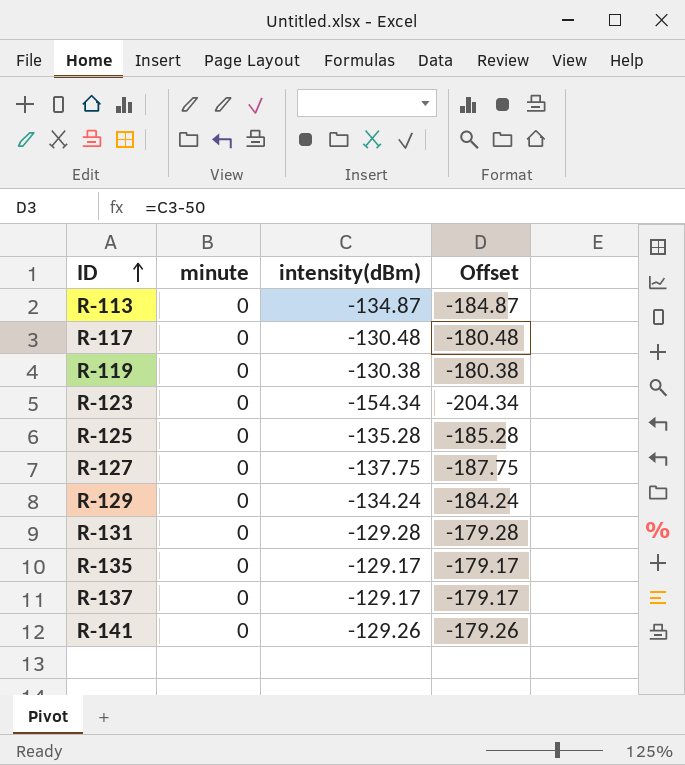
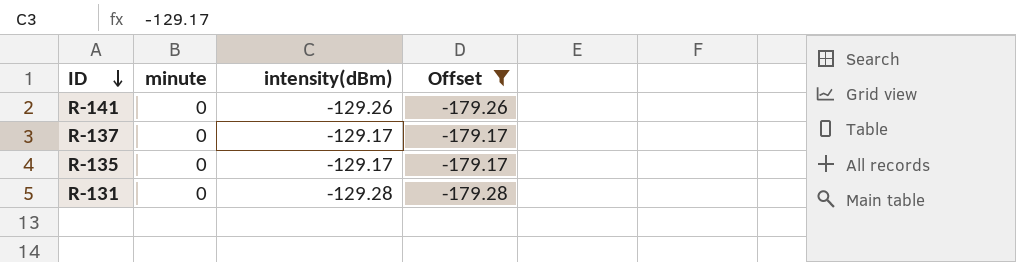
filter: none -> Offset >= -179.28
row order: ID ascending -> ID descending

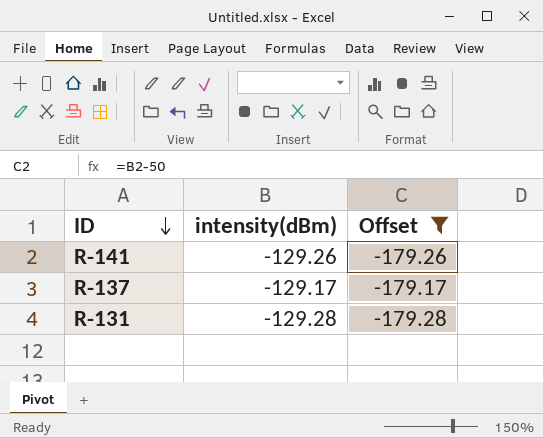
column minute | position: 2 -> none
row R-135: 0 | -129.17 | -179.17 -> none

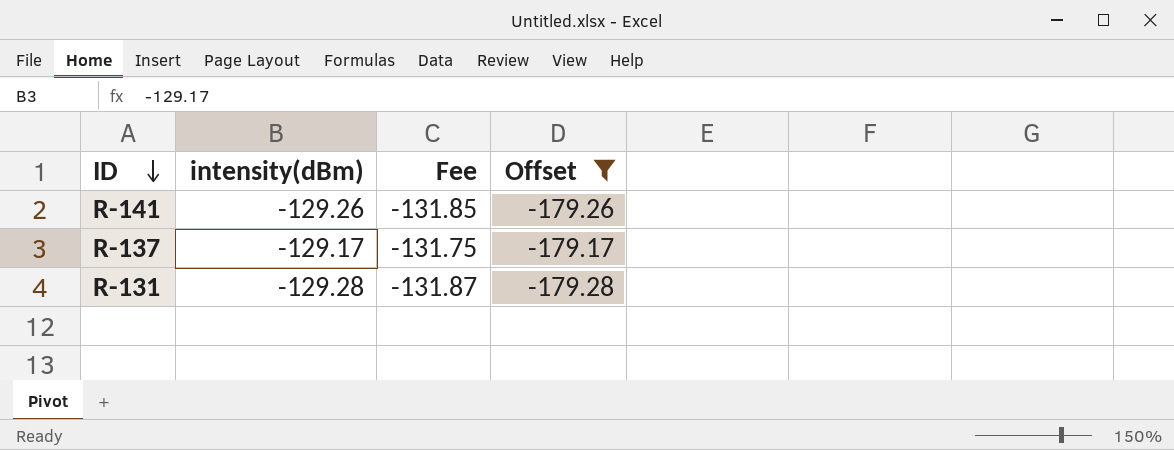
column Fee | formula: none -> [intensity(dBm)] * 1.02

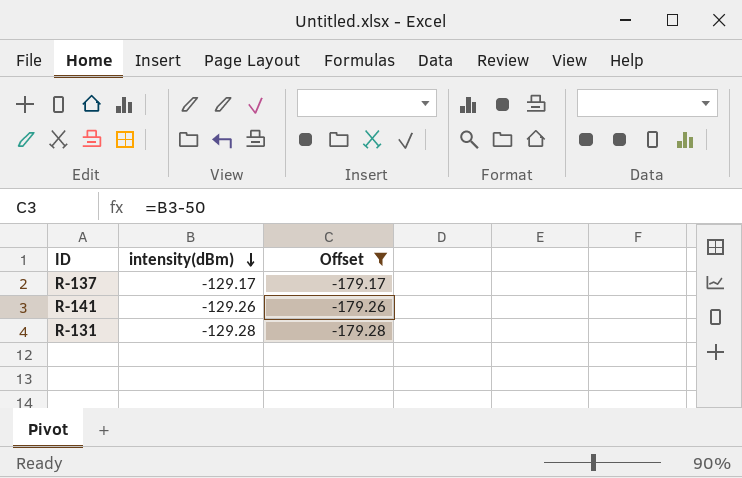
row order: ID descending -> intensity(dBm) descending
column Fee | formula: [intensity(dBm)] * 1.02 -> none

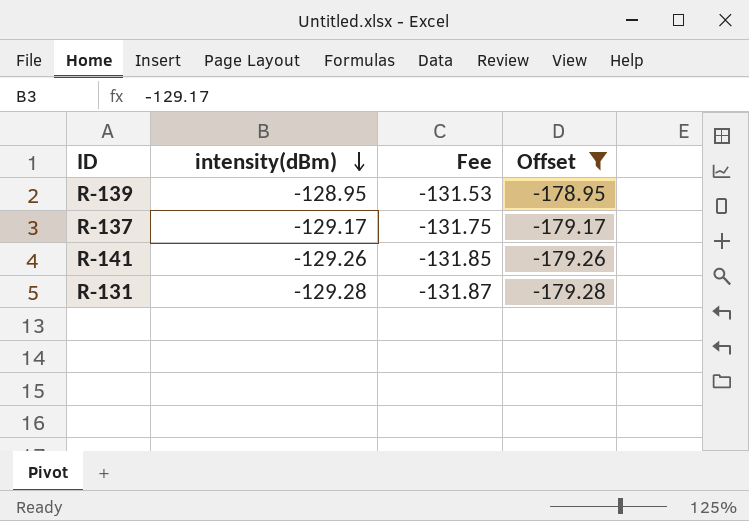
column Fee | formula: none -> [intensity(dBm)] * 1.02
row R-139: none -> -128.95 | -131.53 | -178.95

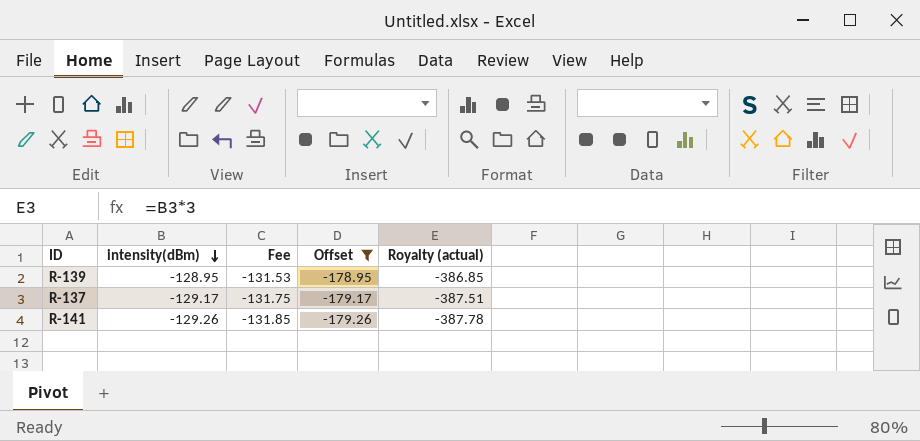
column Royalty (actual) | formula: none -> [intensity(dBm)] * 3
row R-131: -129.28 | -131.87 | -179.28 -> none

